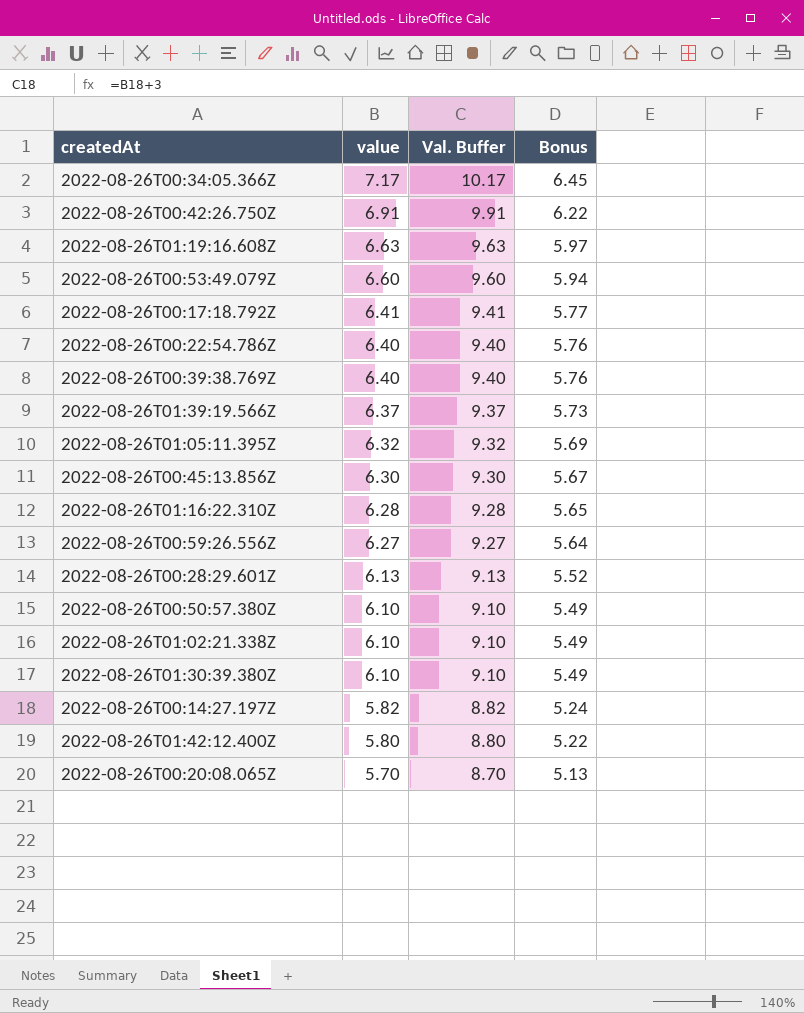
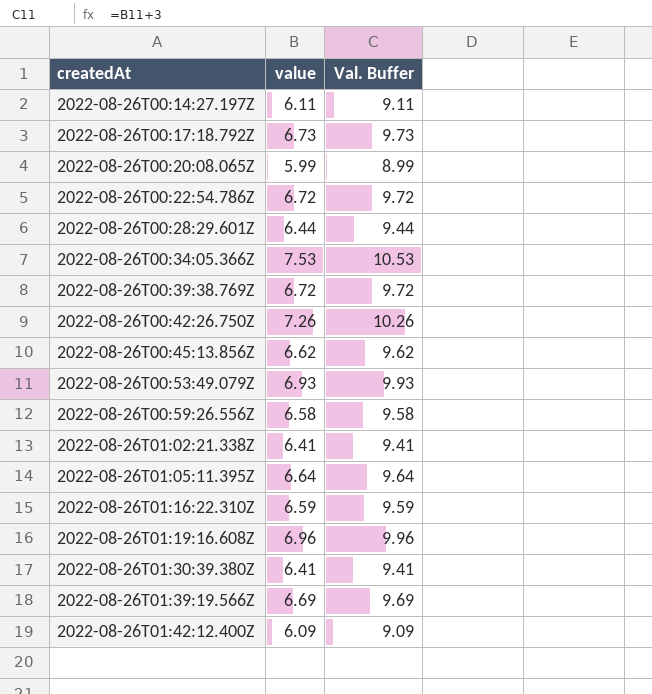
row order: value descending -> createdAt ascending
column Bonus | formula: [value] * 0.9 -> none
row 2022-08-26T00:50:57.380Z: 6.10 | 9.10 | 5.49 -> none
2022-08-26T00:14:27.197Z | value: 5.82 -> 6.11
2022-08-26T00:14:27.197Z | Val. Buffer: 8.82 -> 9.11
2022-08-26T00:17:18.792Z | value: 6.41 -> 6.73
2022-08-26T00:17:18.792Z | Val. Buffer: 9.41 -> 9.73
2022-08-26T00:20:08.065Z | value: 5.70 -> 5.99
2022-08-26T00:20:08.065Z | Val. Buffer: 8.70 -> 8.99
2022-08-26T00:22:54.786Z | value: 6.40 -> 6.72
2022-08-26T00:22:54.786Z | Val. Buffer: 9.40 -> 9.72
2022-08-26T00:28:29.601Z | value: 6.13 -> 6.44
2022-08-26T00:28:29.601Z | Val. Buffer: 9.13 -> 9.44
2022-08-26T00:34:05.366Z | value: 7.17 -> 7.53
2022-08-26T00:34:05.366Z | Val. Buffer: 10.17 -> 10.53
2022-08-26T00:39:38.769Z | value: 6.40 -> 6.72
2022-08-26T00:39:38.769Z | Val. Buffer: 9.40 -> 9.72
2022-08-26T00:42:26.750Z | value: 6.91 -> 7.26
2022-08-26T00:42:26.750Z | Val. Buffer: 9.91 -> 10.26
2022-08-26T00:45:13.856Z | value: 6.30 -> 6.62
2022-08-26T00:45:13.856Z | Val. Buffer: 9.30 -> 9.62
2022-08-26T00:53:49.079Z | value: 6.60 -> 6.93
2022-08-26T00:53:49.079Z | Val. Buffer: 9.60 -> 9.93
2022-08-26T00:59:26.556Z | value: 6.27 -> 6.58
2022-08-26T00:59:26.556Z | Val. Buffer: 9.27 -> 9.58
2022-08-26T01:02:21.338Z | value: 6.10 -> 6.41
2022-08-26T01:02:21.338Z | Val. Buffer: 9.10 -> 9.41
2022-08-26T01:05:11.395Z | value: 6.32 -> 6.64
2022-08-26T01:05:11.395Z | Val. Buffer: 9.32 -> 9.64
2022-08-26T01:16:22.310Z | value: 6.28 -> 6.59
2022-08-26T01:16:22.310Z | Val. Buffer: 9.28 -> 9.59
2022-08-26T01:19:16.608Z | value: 6.63 -> 6.96
2022-08-26T01:19:16.608Z | Val. Buffer: 9.63 -> 9.96
2022-08-26T01:30:39.380Z | value: 6.10 -> 6.41
2022-08-26T01:30:39.380Z | Val. Buffer: 9.10 -> 9.41
2022-08-26T01:39:19.566Z | value: 6.37 -> 6.69
2022-08-26T01:39:19.566Z | Val. Buffer: 9.37 -> 9.69
2022-08-26T01:42:12.400Z | value: 5.80 -> 6.09
2022-08-26T01:42:12.400Z | Val. Buffer: 8.80 -> 9.09

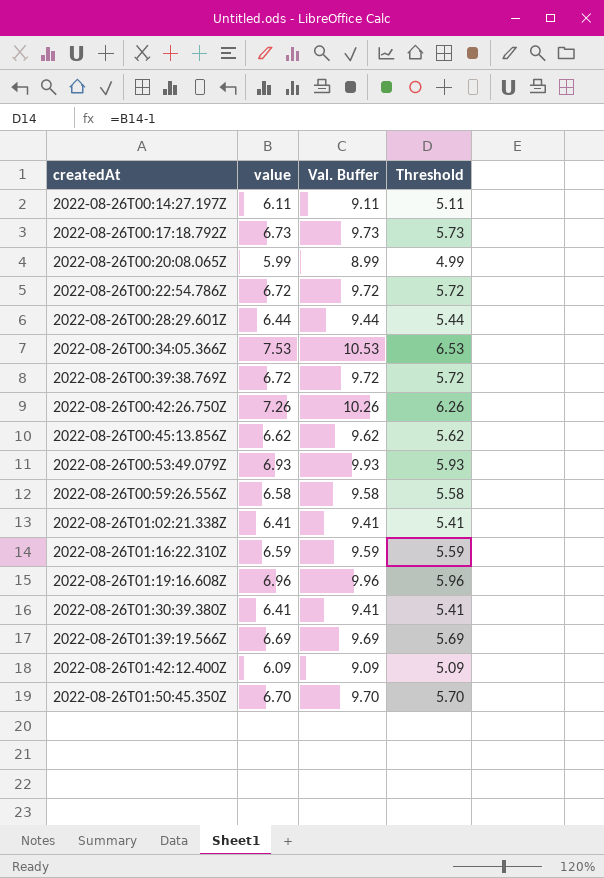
column Threshold | formula: none -> [value] - 1
row 2022-08-26T01:05:11.395Z: 6.64 | 9.64 -> none
row 2022-08-26T01:50:45.350Z: none -> 6.70 | 9.70 | 5.70

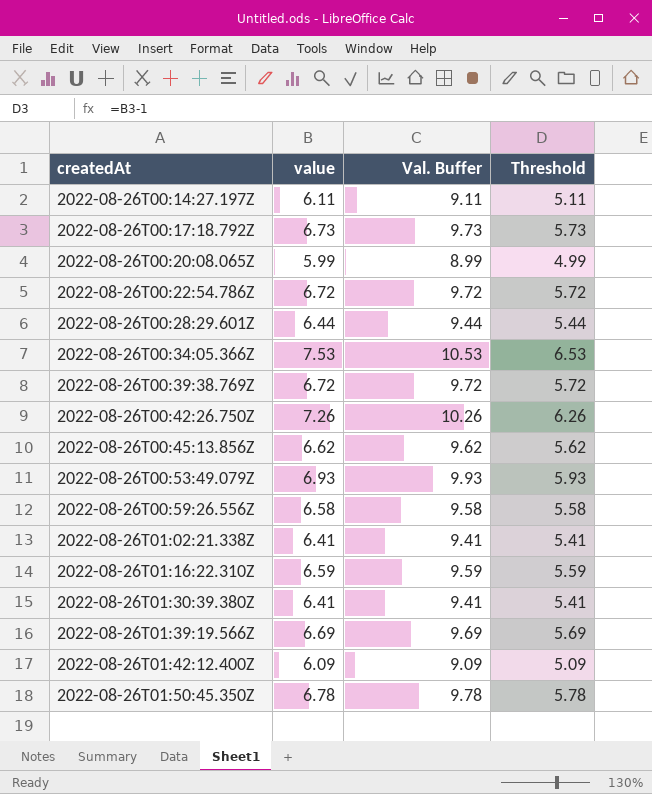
row 2022-08-26T01:19:16.608Z: 6.96 | 9.96 | 5.96 -> none
2022-08-26T01:50:45.350Z | value: 6.70 -> 6.78
2022-08-26T01:50:45.350Z | Val. Buffer: 9.70 -> 9.78
2022-08-26T01:50:45.350Z | Threshold: 5.70 -> 5.78

